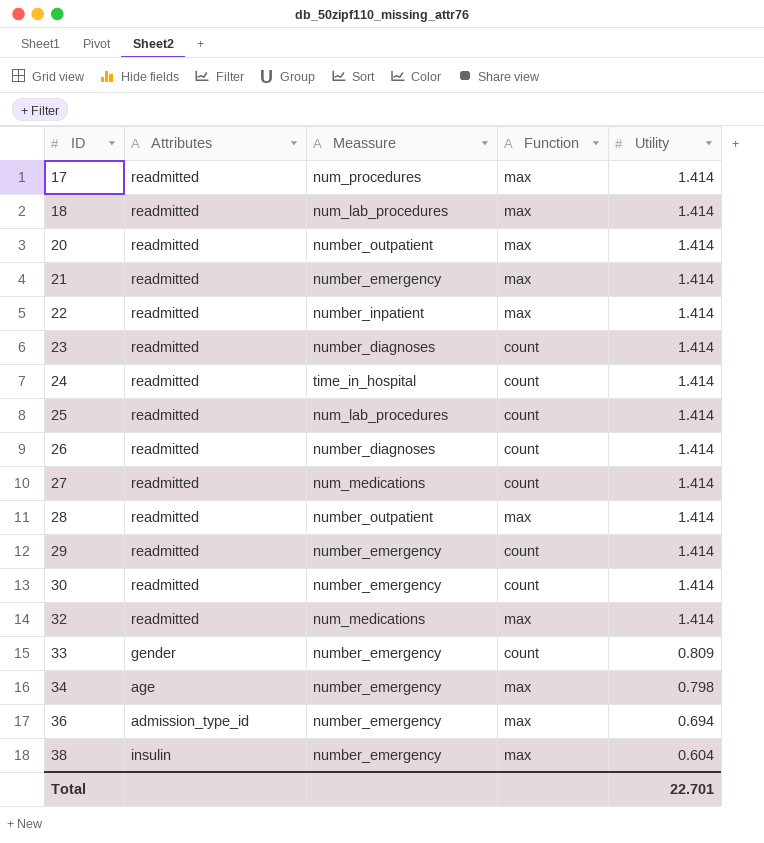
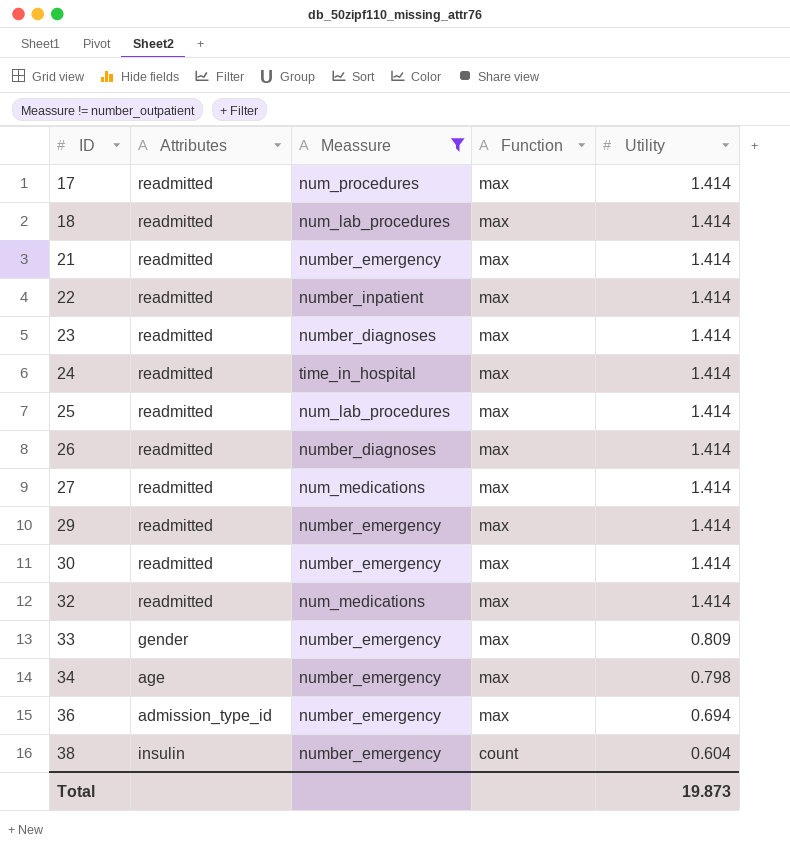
filter: none -> Meassure != number_outpatient
23 | Function: count -> max
24 | Function: count -> max
25 | Function: count -> max
26 | Function: count -> max
27 | Function: count -> max
29 | Function: count -> max
30 | Function: count -> max
33 | Function: count -> max
38 | Function: max -> count
Total | Utility: 22.701 -> 19.873

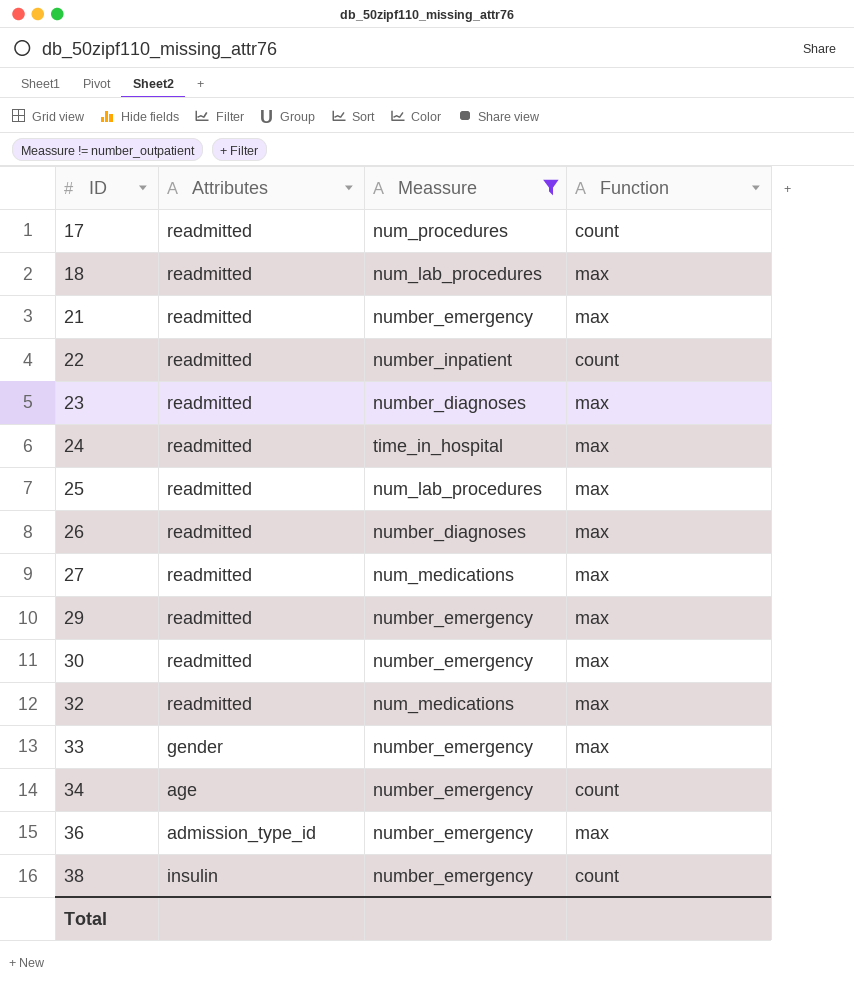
column Utility | position: 5 -> none
17 | Function: max -> count
22 | Function: max -> count
34 | Function: max -> count

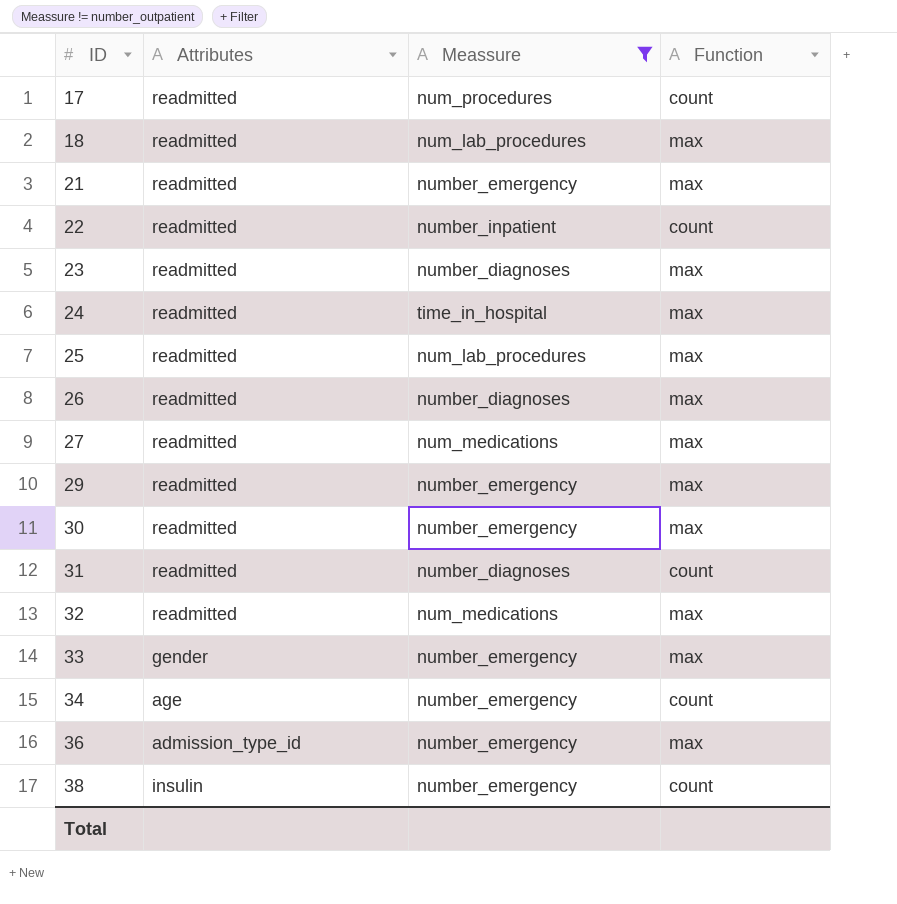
row 31: none -> readmitted | number_diagnoses | count

